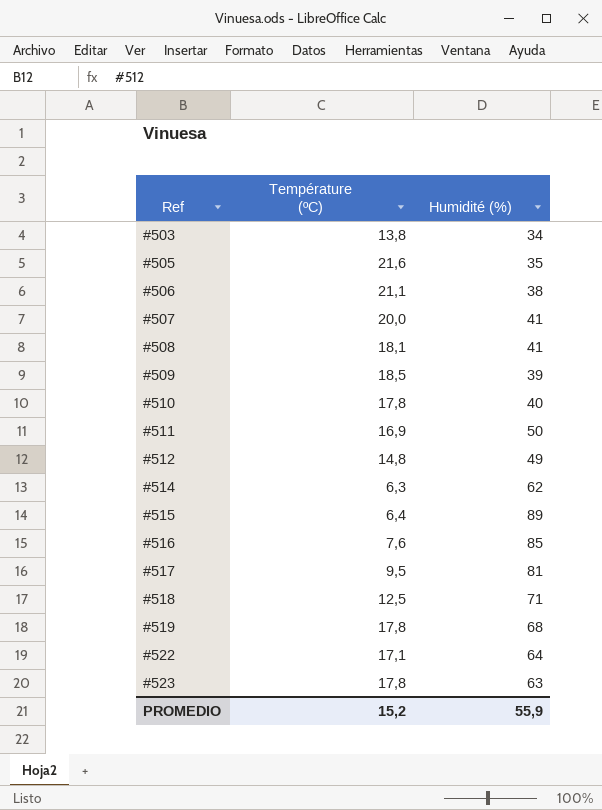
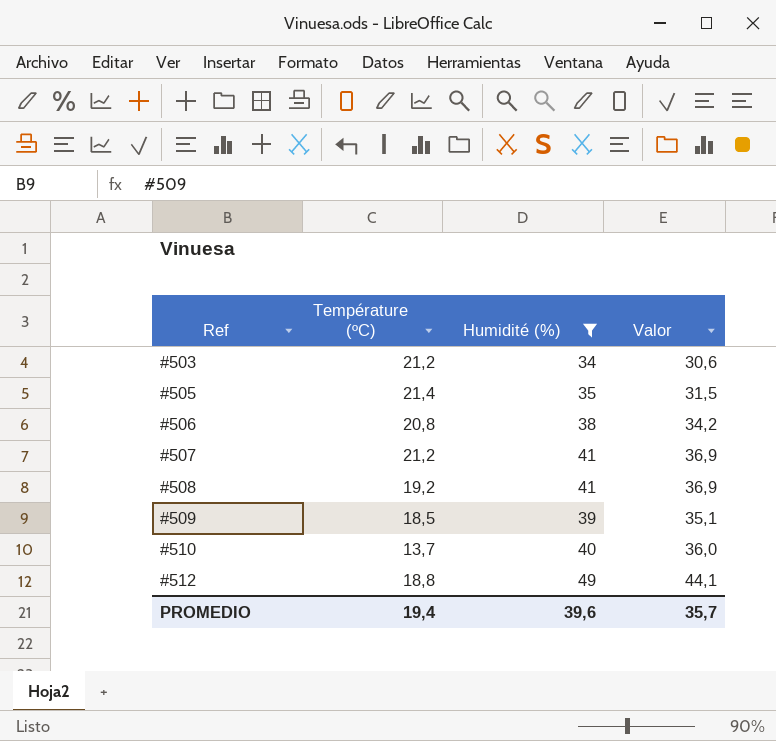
filter: none -> Humidité (%) <= 49
column Valor | formula: none -> [Humidité (%)] * 0,9
#503 | Température (ºC): 13,8 -> 21,2
#505 | Température (ºC): 21,6 -> 21,4
#506 | Température (ºC): 21,1 -> 20,8
#507 | Température (ºC): 20,0 -> 21,2
#508 | Température (ºC): 18,1 -> 19,2
#510 | Température (ºC): 17,8 -> 13,7
#512 | Température (ºC): 14,8 -> 18,8
PROMEDIO | Température (ºC): 15,2 -> 19,4
PROMEDIO | Humidité (%): 55,9 -> 39,6

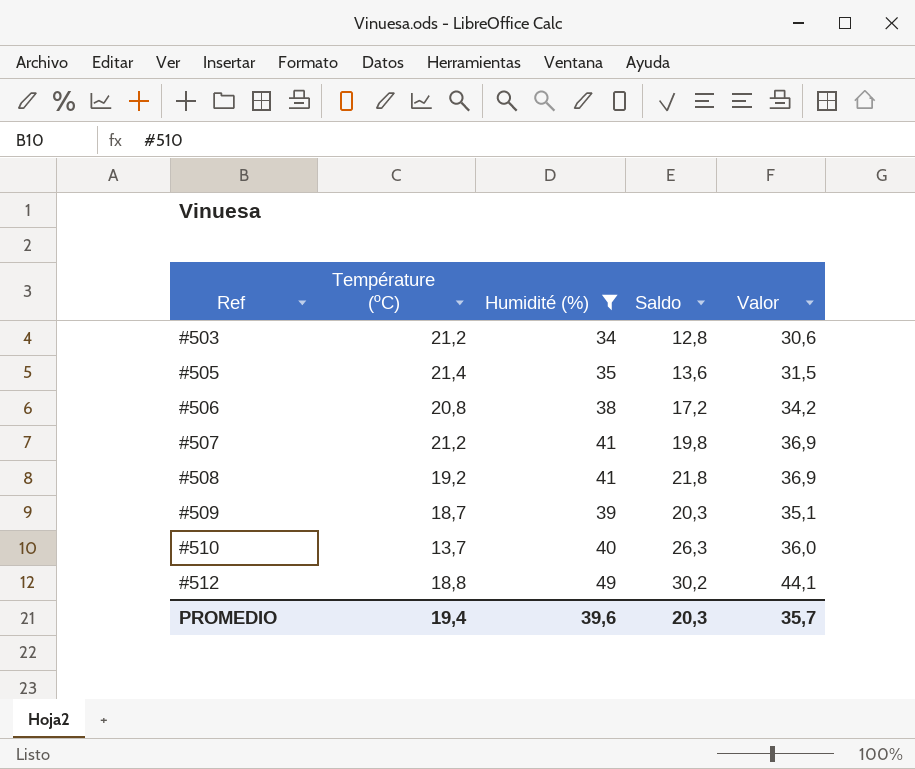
column Saldo | formula: none -> [Humidité (%)] - [Température (ºC)]
#509 | Température (ºC): 18,5 -> 18,7

